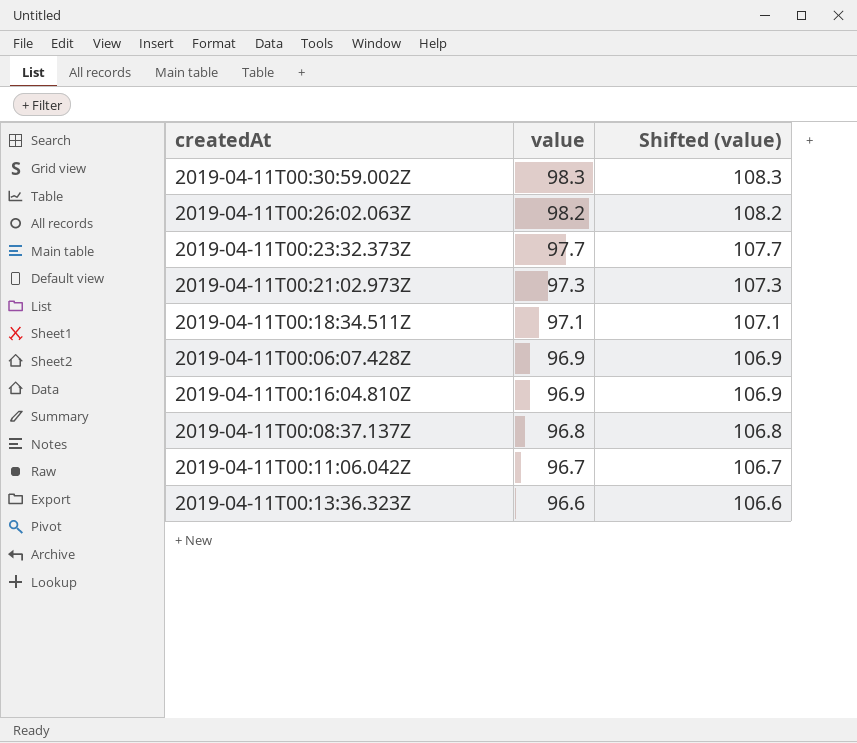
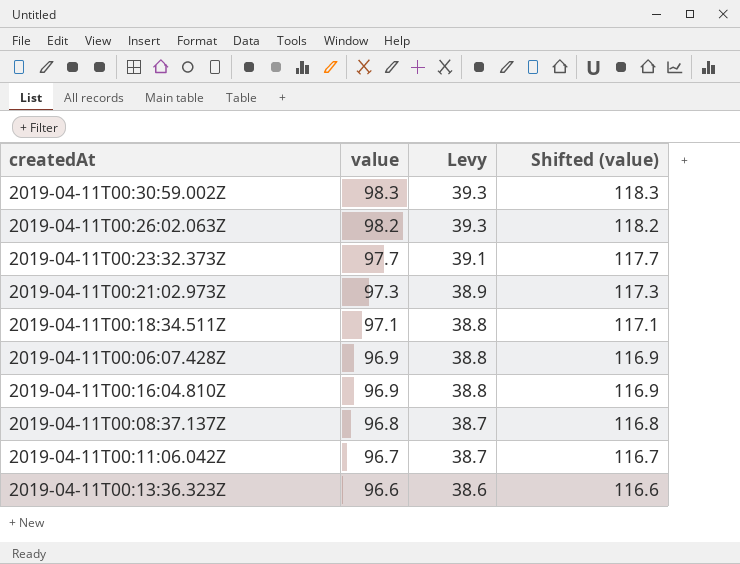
column Levy | formula: none -> [value] * 0.4
column Shifted (value) | formula: [value] + 10 -> [value] + 20

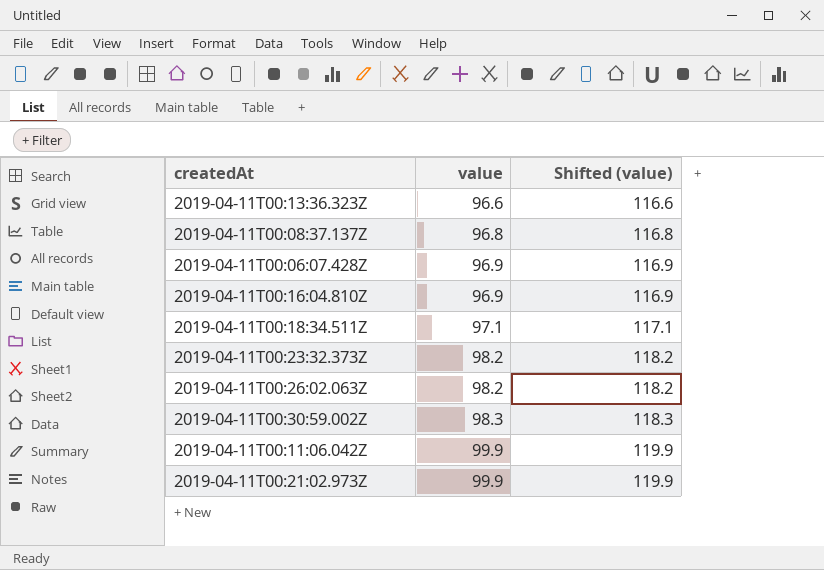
row order: value descending -> value ascending
column Levy | formula: [value] * 0.4 -> none
2019-04-11T00:23:32.373Z | value: 97.7 -> 98.2
2019-04-11T00:23:32.373Z | Shifted (value): 117.7 -> 118.2
2019-04-11T00:11:06.042Z | value: 96.7 -> 99.9
2019-04-11T00:11:06.042Z | Shifted (value): 116.7 -> 119.9
2019-04-11T00:21:02.973Z | value: 97.3 -> 99.9
2019-04-11T00:21:02.973Z | Shifted (value): 117.3 -> 119.9

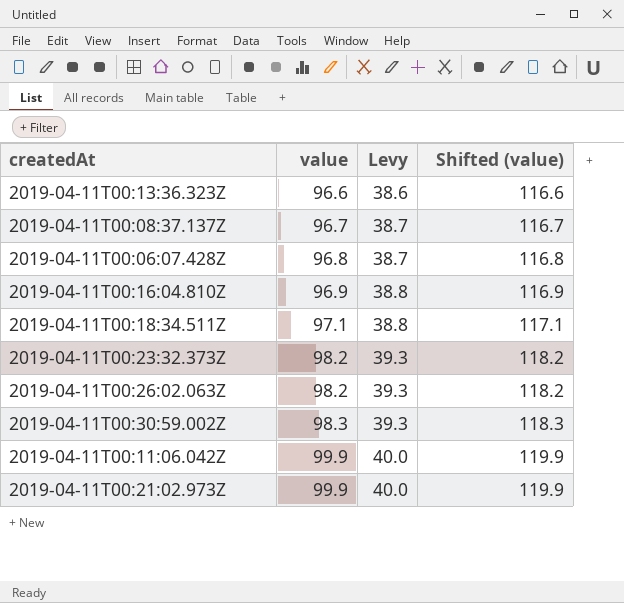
column Levy | formula: none -> [value] * 0.4
2019-04-11T00:08:37.137Z | value: 96.8 -> 96.7
2019-04-11T00:08:37.137Z | Shifted (value): 116.8 -> 116.7
2019-04-11T00:06:07.428Z | value: 96.9 -> 96.8
2019-04-11T00:06:07.428Z | Shifted (value): 116.9 -> 116.8

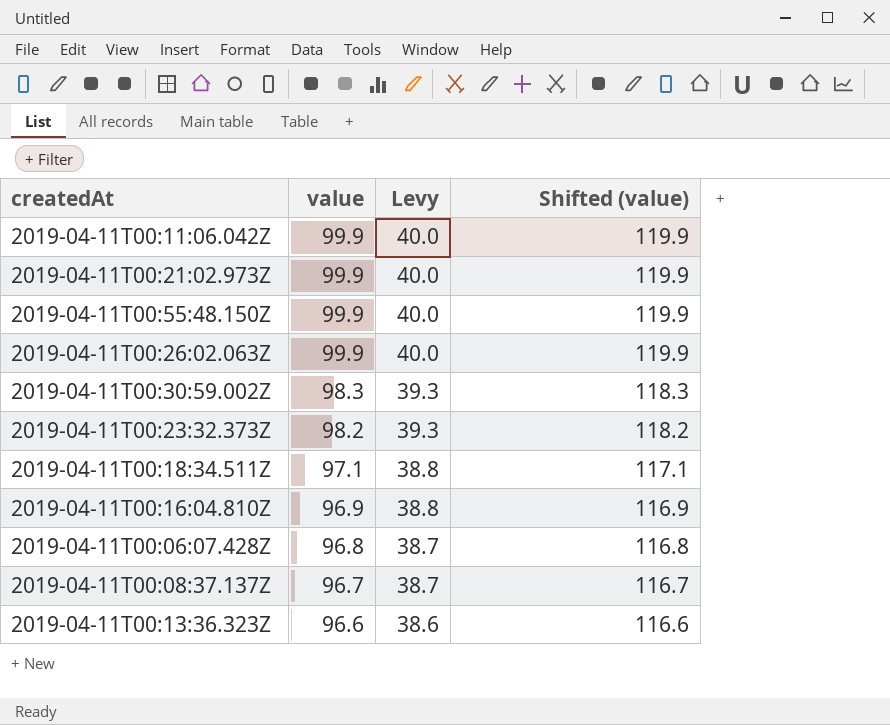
row order: value ascending -> value descending
row 2019-04-11T00:55:48.150Z: none -> 99.9 | 40.0 | 119.9
2019-04-11T00:26:02.063Z | value: 98.2 -> 99.9
2019-04-11T00:26:02.063Z | Levy: 39.3 -> 40.0
2019-04-11T00:26:02.063Z | Shifted (value): 118.2 -> 119.9

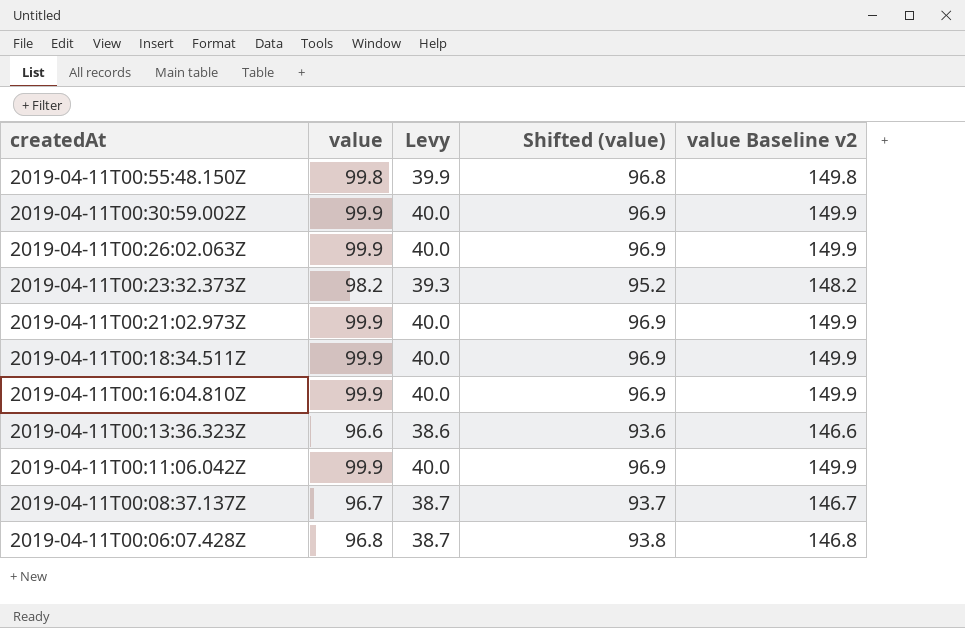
row order: value descending -> createdAt descending
column Shifted (value) | formula: [value] + 20 -> [value] - 3
column value Baseline v2 | formula: none -> [value] + 50
2019-04-11T00:55:48.150Z | value: 99.9 -> 99.8
2019-04-11T00:55:48.150Z | Levy: 40.0 -> 39.9
2019-04-11T00:30:59.002Z | value: 98.3 -> 99.9
2019-04-11T00:30:59.002Z | Levy: 39.3 -> 40.0
2019-04-11T00:18:34.511Z | value: 97.1 -> 99.9
2019-04-11T00:18:34.511Z | Levy: 38.8 -> 40.0
2019-04-11T00:16:04.810Z | value: 96.9 -> 99.9
2019-04-11T00:16:04.810Z | Levy: 38.8 -> 40.0

